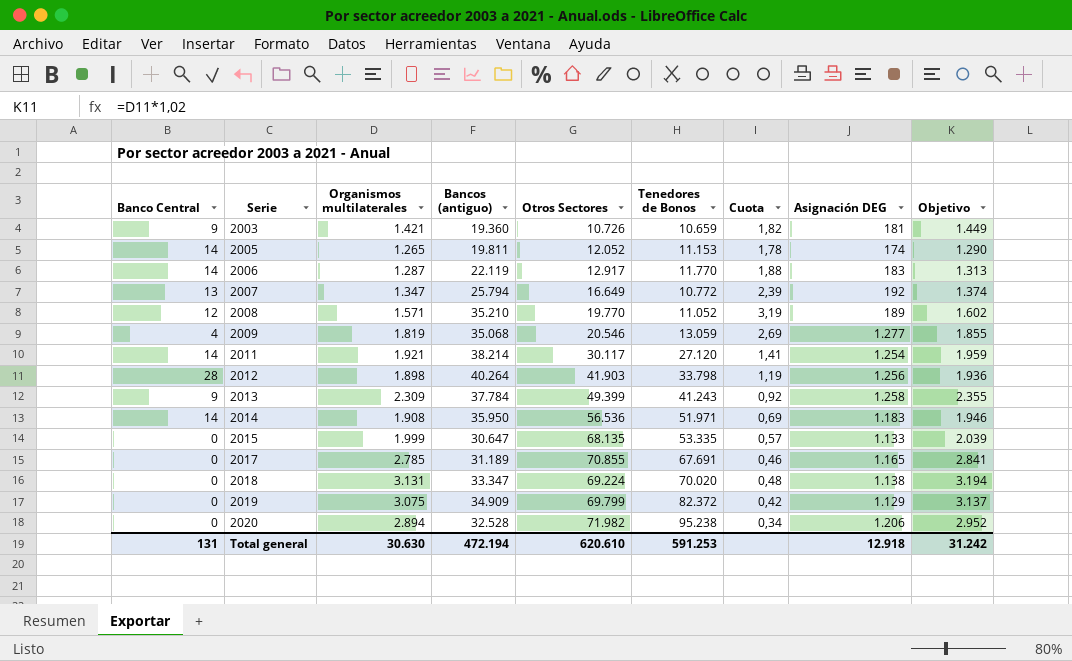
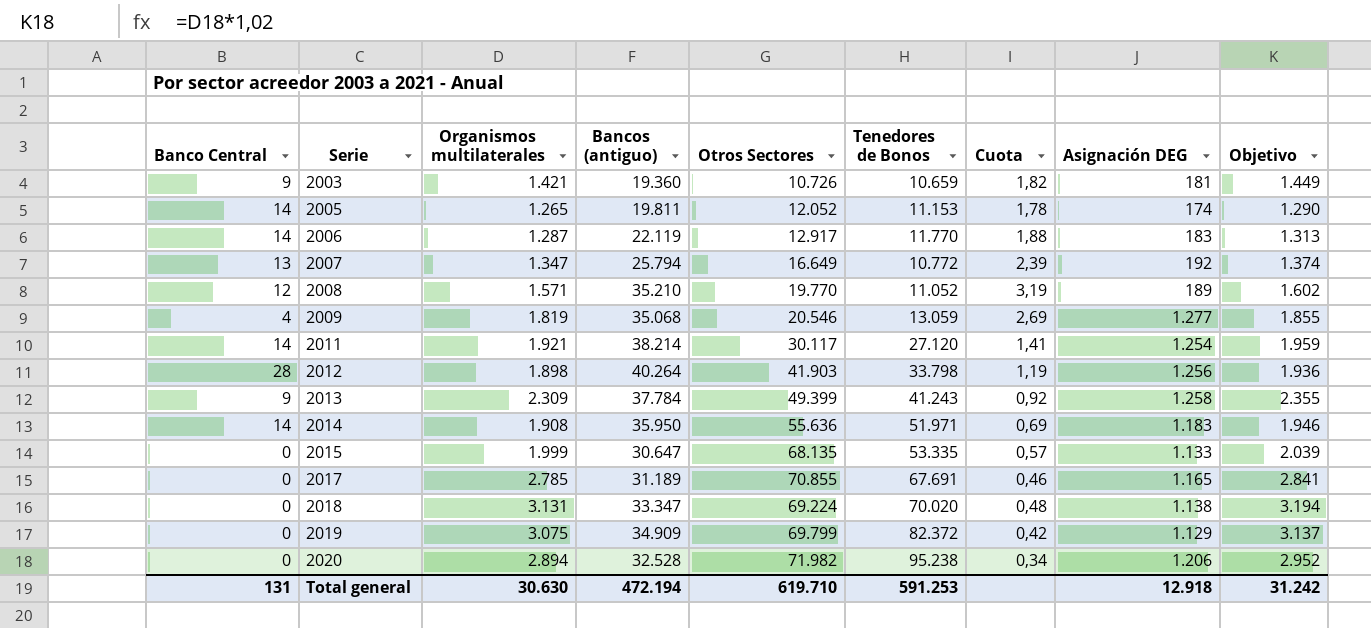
2014 | Otros Sectores: 56.536 -> 55.636
Total general | Otros Sectores: 620.610 -> 619.710

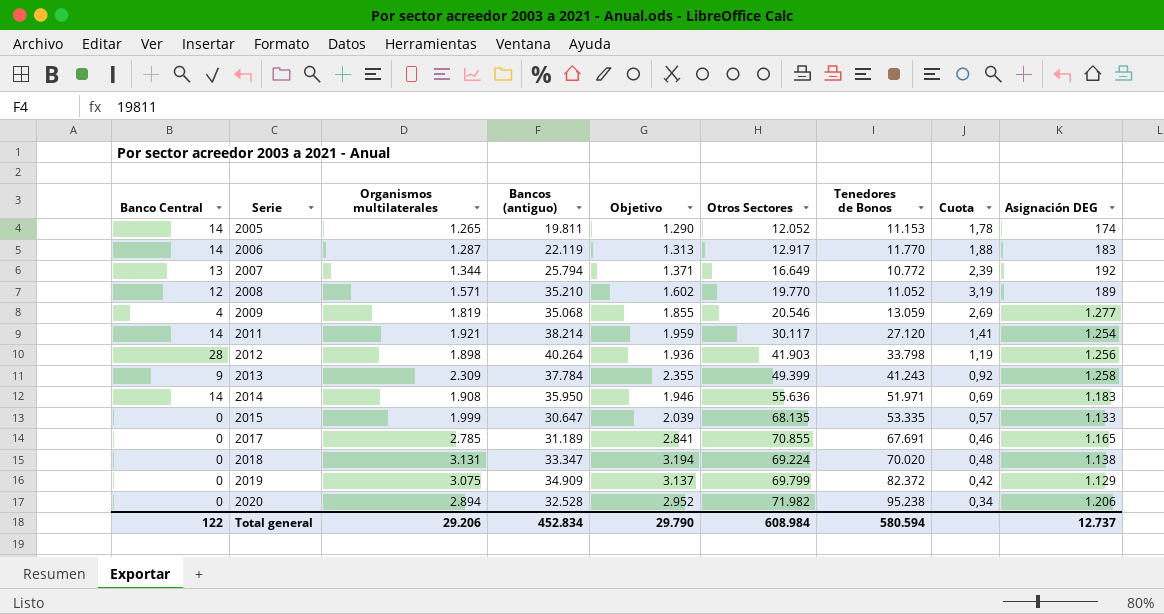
column Objetivo | position: 9 -> 5
row 2003: 9 | 1.421 | 19.360 | 10.726 | 10.659 | 1,82 | 181 | 1.449 -> none
2007 | Organismos multilaterales: 1.347 -> 1.344
2007 | Objetivo: 1.374 -> 1.371
Total general | Banco Central: 131 -> 122
Total general | Organismos multilaterales: 30.630 -> 29.206
Total general | Bancos (antiguo): 472.194 -> 452.834
Total general | Objetivo: 31.242 -> 29.790
Total general | Otros Sectores: 619.710 -> 608.984
Total general | Tenedores de Bonos: 591.253 -> 580.594
Total general | Asignación DEG: 12.918 -> 12.737

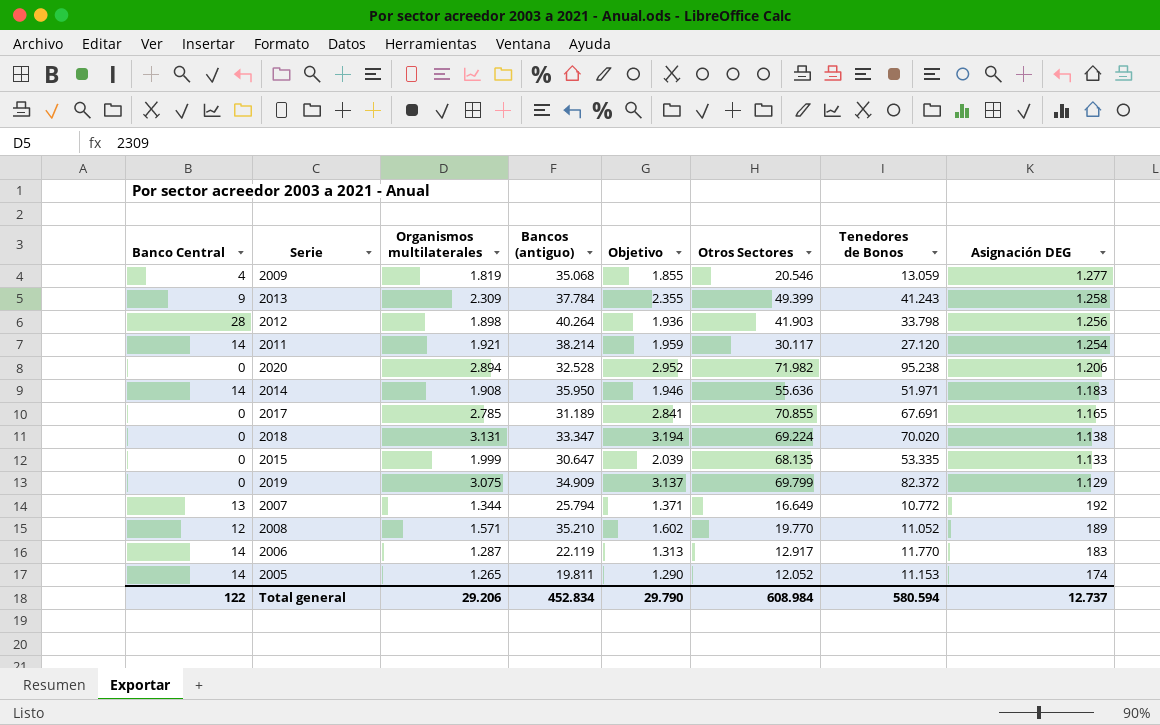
row order: Serie ascending -> Asignación DEG descending
column Cuota | formula: [Bancos (antiguo)] / [Tenedores de Bonos] -> none

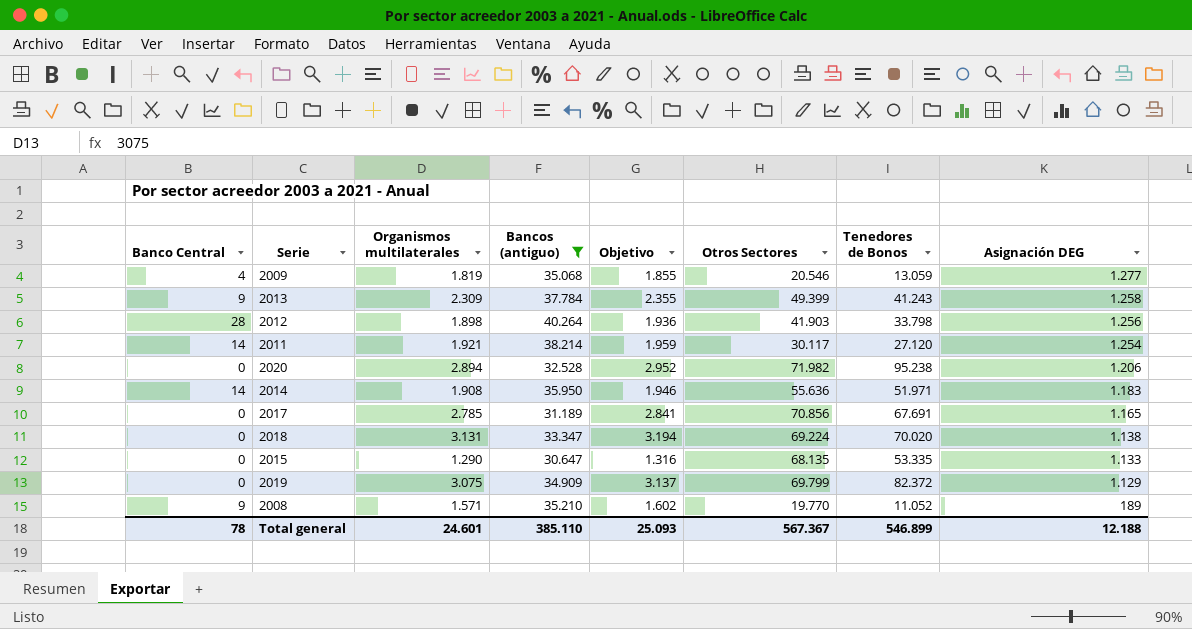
filter: none -> Bancos (antiguo) >= 30.647
2017 | Otros Sectores: 70.855 -> 70.856
2015 | Organismos multilaterales: 1.999 -> 1.290
2015 | Objetivo: 2.039 -> 1.316
2008 | Banco Central: 12 -> 9
Total general | Banco Central: 122 -> 78
Total general | Organismos multilaterales: 29.206 -> 24.601
Total general | Bancos (antiguo): 452.834 -> 385.110
Total general | Objetivo: 29.790 -> 25.093
Total general | Otros Sectores: 608.984 -> 567.367
Total general | Tenedores de Bonos: 580.594 -> 546.899
Total general | Asignación DEG: 12.737 -> 12.188

